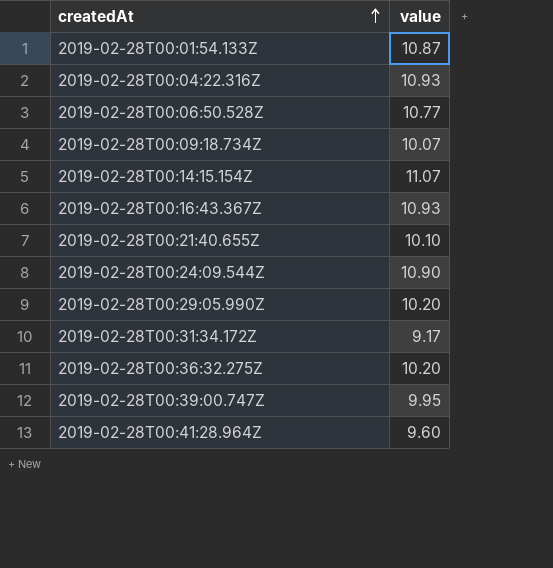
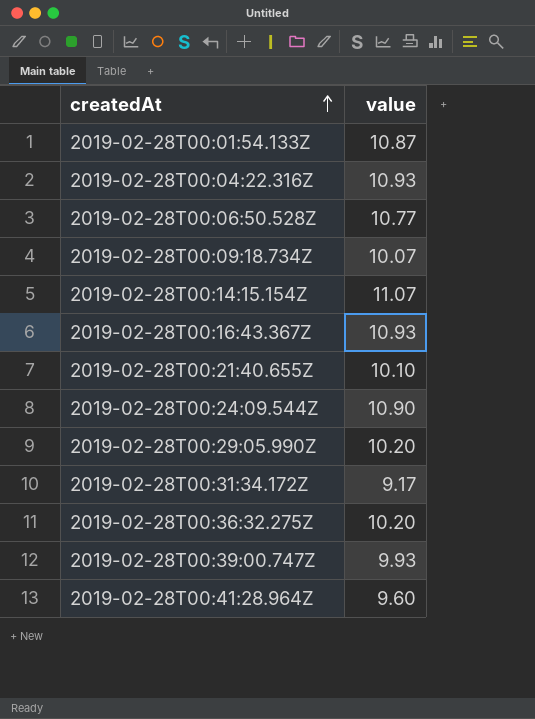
2019-02-28T00:39:00.747Z | value: 9.95 -> 9.93

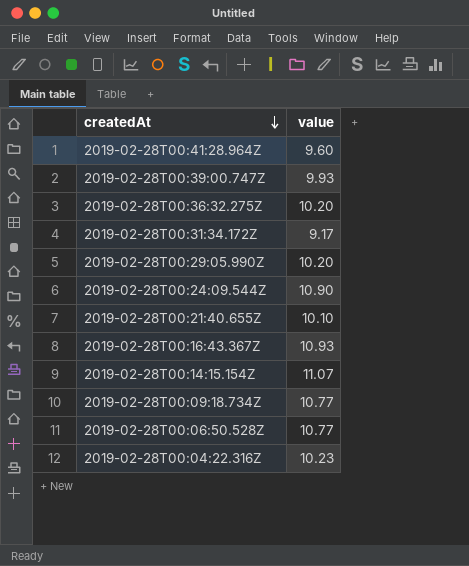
row order: createdAt ascending -> createdAt descending
row 2019-02-28T00:01:54.133Z: 10.87 -> none
2019-02-28T00:09:18.734Z | value: 10.07 -> 10.77
2019-02-28T00:04:22.316Z | value: 10.93 -> 10.23

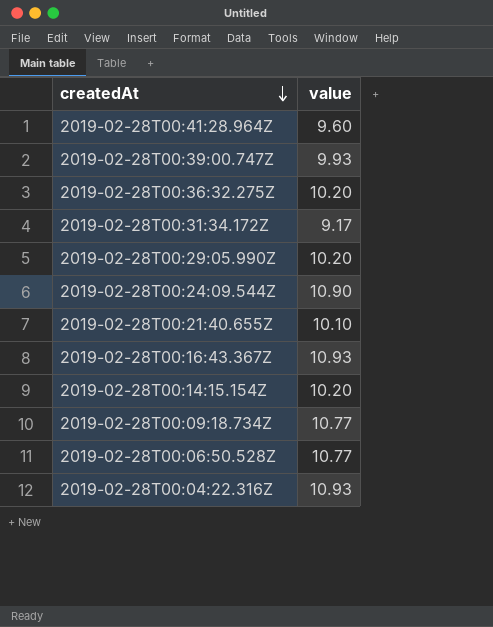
2019-02-28T00:14:15.154Z | value: 11.07 -> 10.20
2019-02-28T00:04:22.316Z | value: 10.23 -> 10.93

